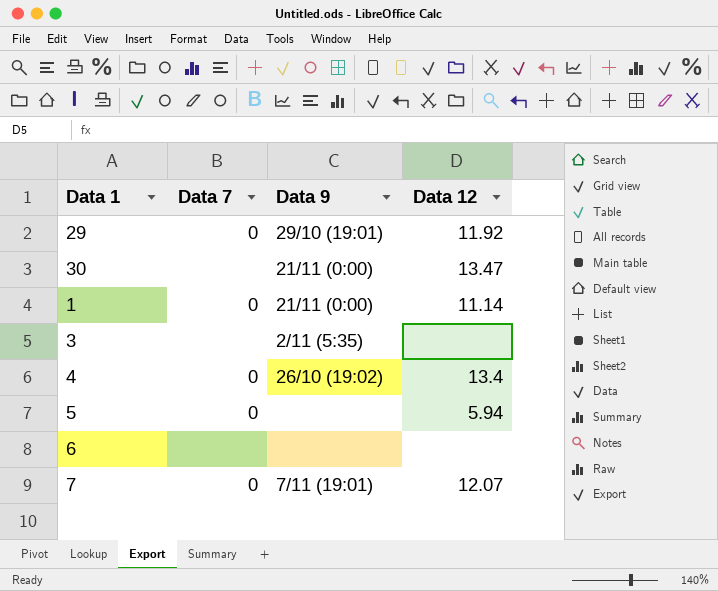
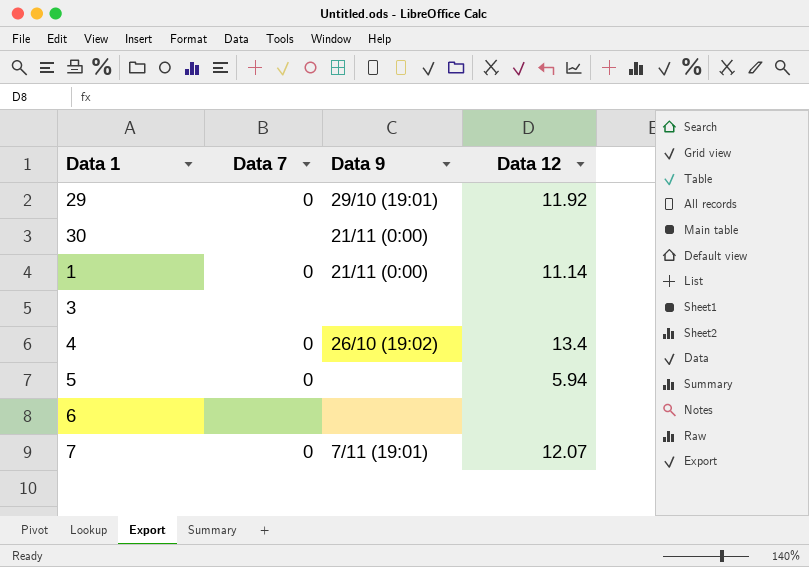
30 | Data 12: 13.47 -> none
3 | Data 9: 2/11 (5:35) -> none

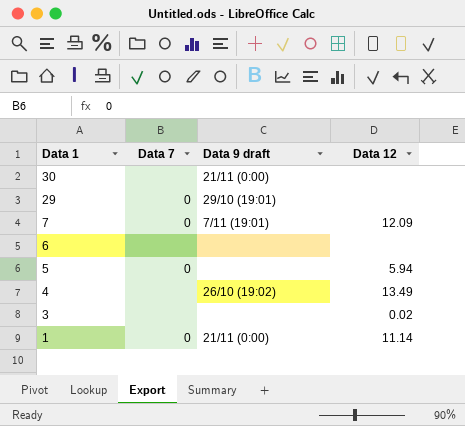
row order: none -> Data 1 descending
column name: Data 9 -> Data 9 draft
29 | Data 12: 11.92 -> none
7 | Data 12: 12.07 -> 12.09
4 | Data 7: 0 -> none
4 | Data 12: 13.4 -> 13.49
3 | Data 12: none -> 0.02

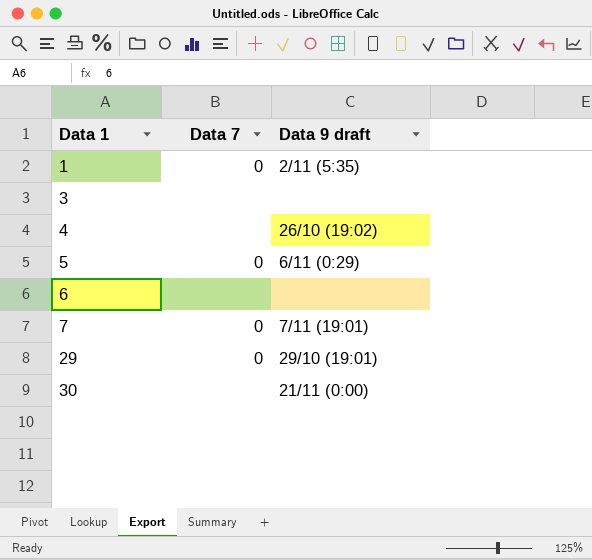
row order: Data 1 descending -> Data 1 ascending
column Data 12 | position: 4 -> none
1 | Data 9 draft: 21/11 (0:00) -> 2/11 (5:35)
5 | Data 9 draft: none -> 6/11 (0:29)

